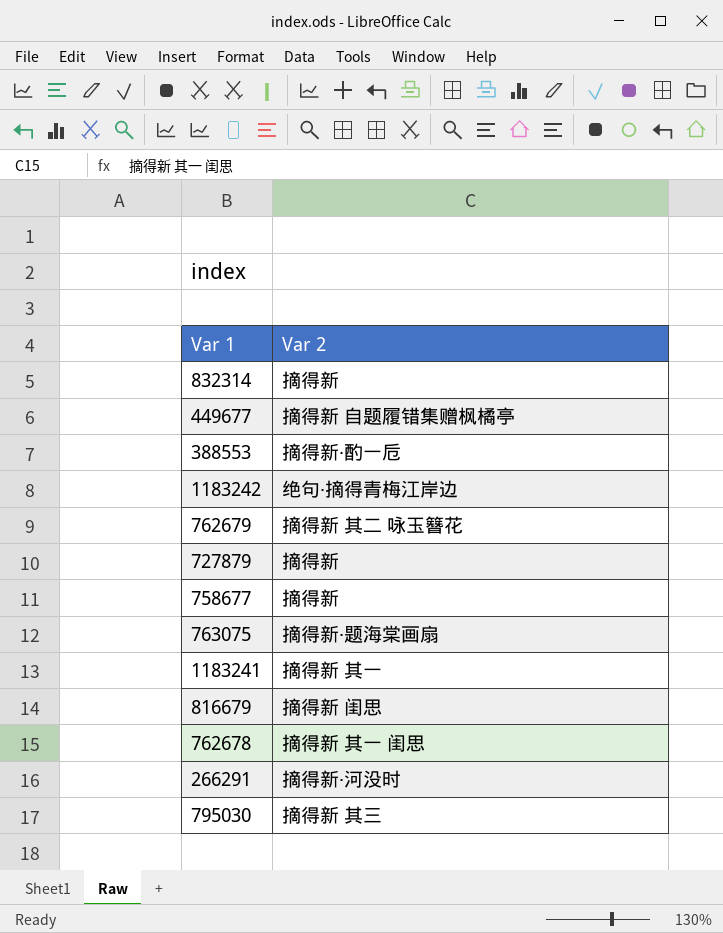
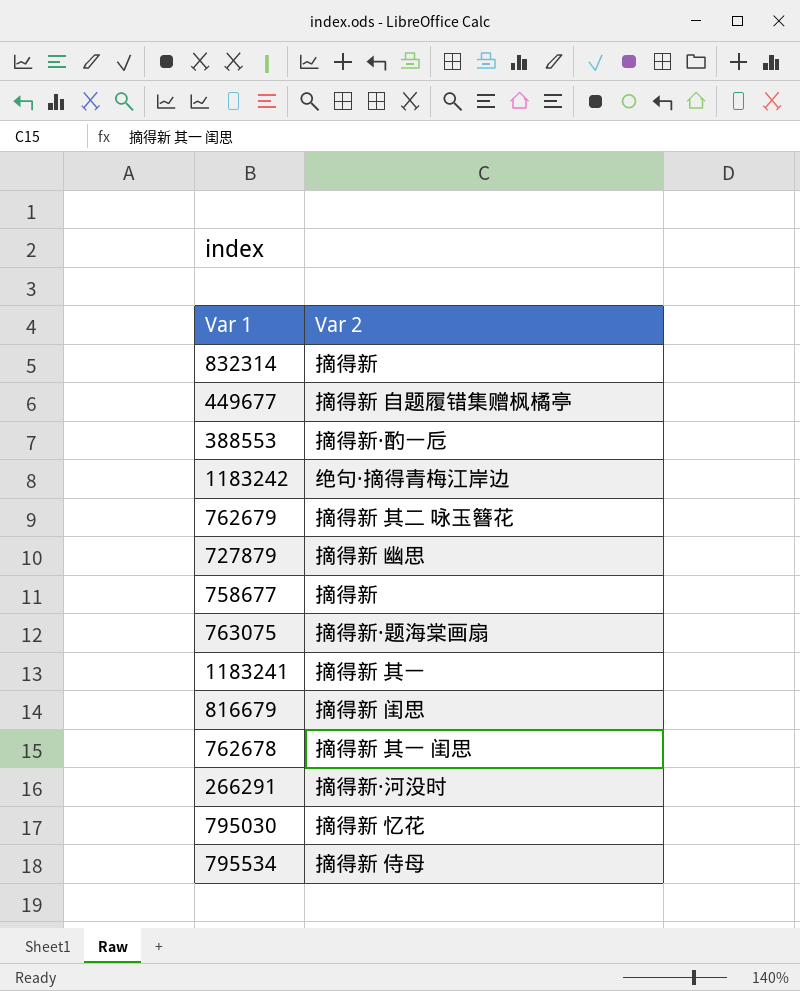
727879 | Var 2: 摘得新 -> 摘得新 幽思
795030 | Var 2: 摘得新 其三 -> 摘得新 忆花
row 795534: none -> 摘得新 侍母

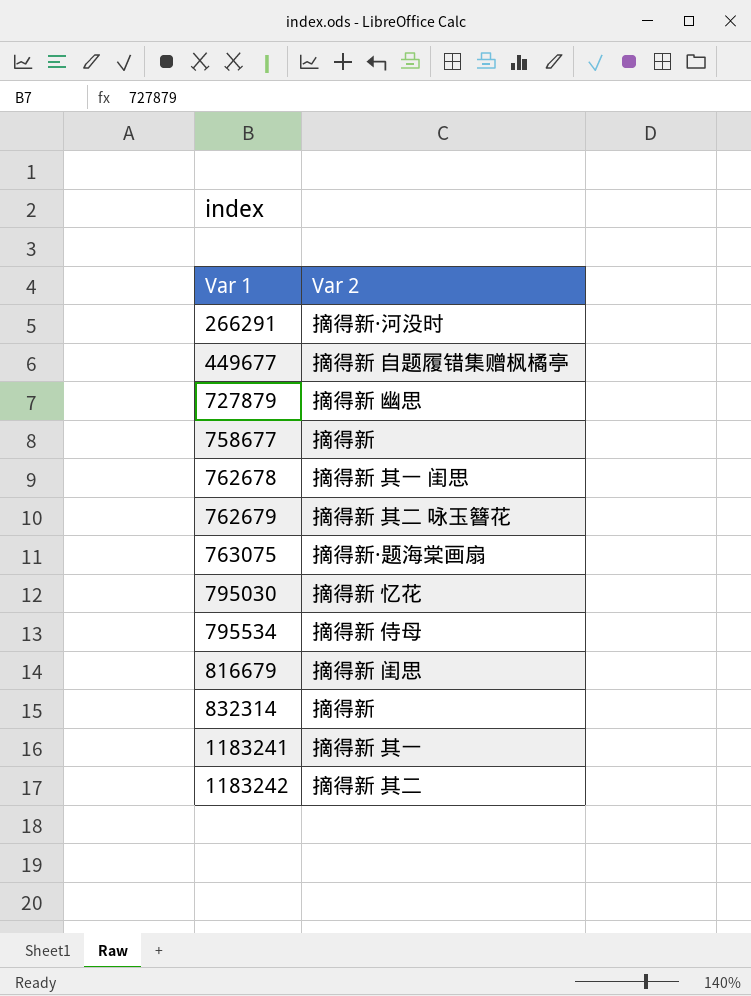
row order: none -> Var 1 ascending
row 388553: 摘得新·酌一卮 -> none
1183242 | Var 2: 绝句·摘得青梅江岸边 -> 摘得新 其二

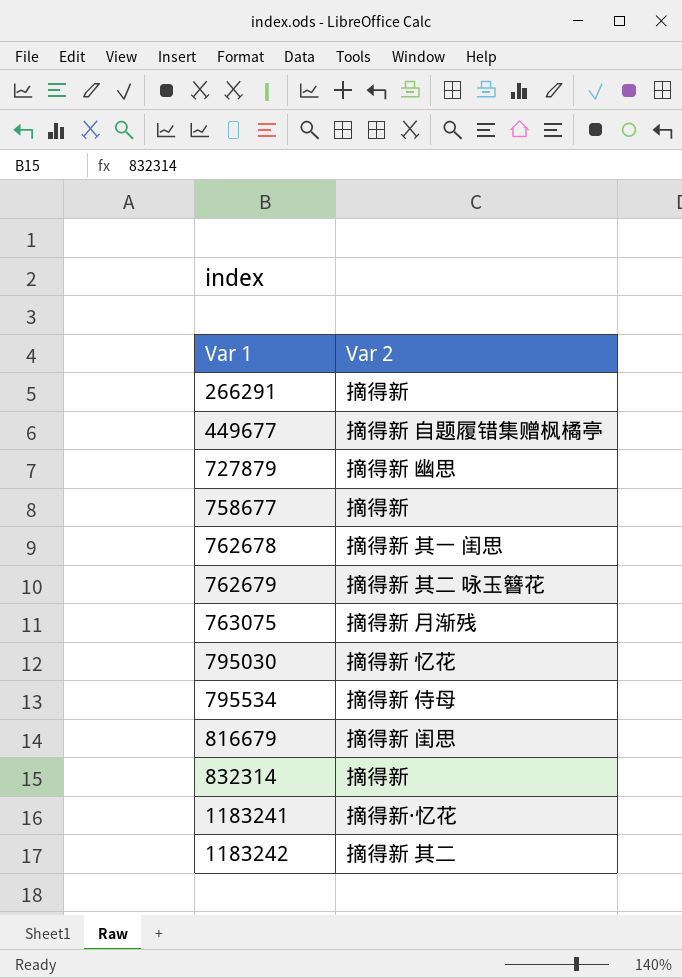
266291 | Var 2: 摘得新·河没时 -> 摘得新
763075 | Var 2: 摘得新·题海棠画扇 -> 摘得新 月渐残
1183241 | Var 2: 摘得新 其一 -> 摘得新·忆花

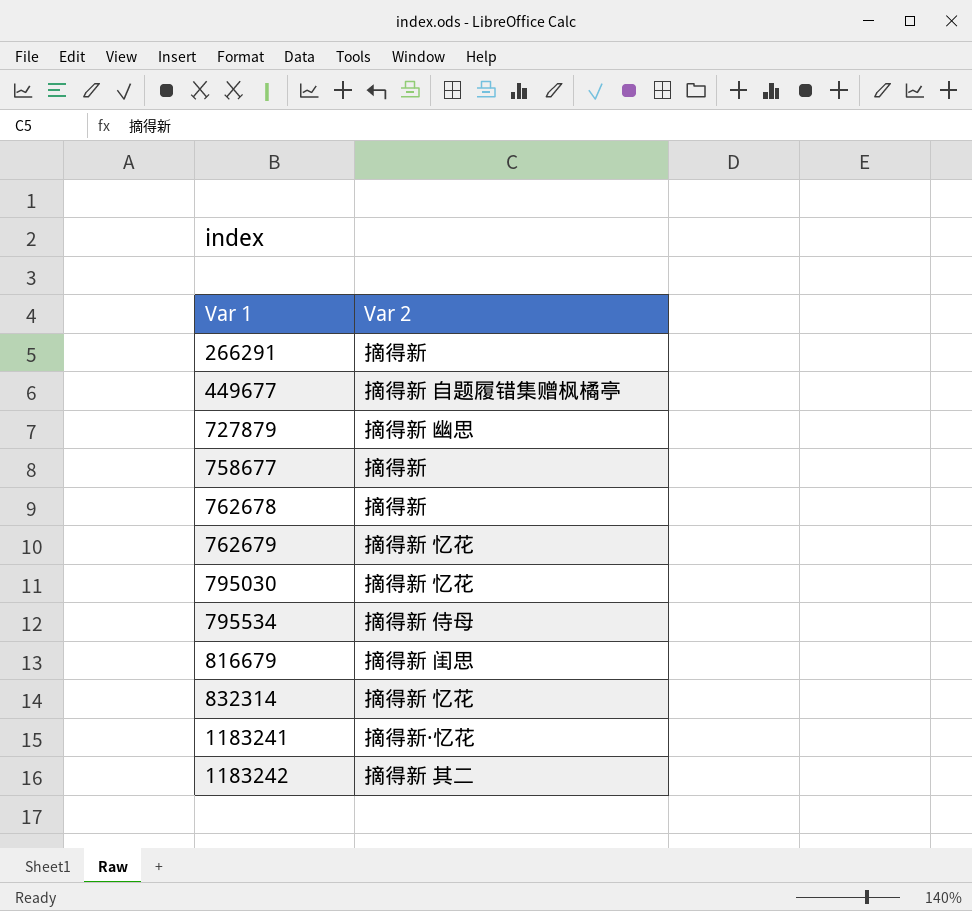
row 763075: 摘得新 月渐残 -> none
762678 | Var 2: 摘得新 其一 闺思 -> 摘得新
762679 | Var 2: 摘得新 其二 咏玉簪花 -> 摘得新 忆花
832314 | Var 2: 摘得新 -> 摘得新 忆花

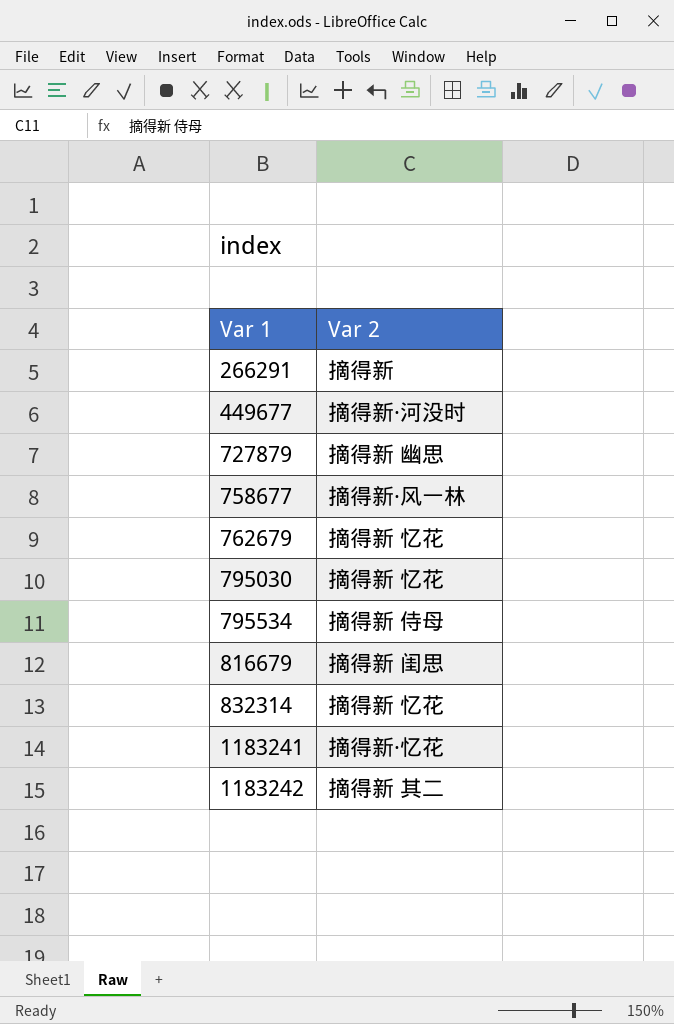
row 762678: 摘得新 -> none
449677 | Var 2: 摘得新 自题履错集赠枫橘亭 -> 摘得新·河没时
758677 | Var 2: 摘得新 -> 摘得新·风一林

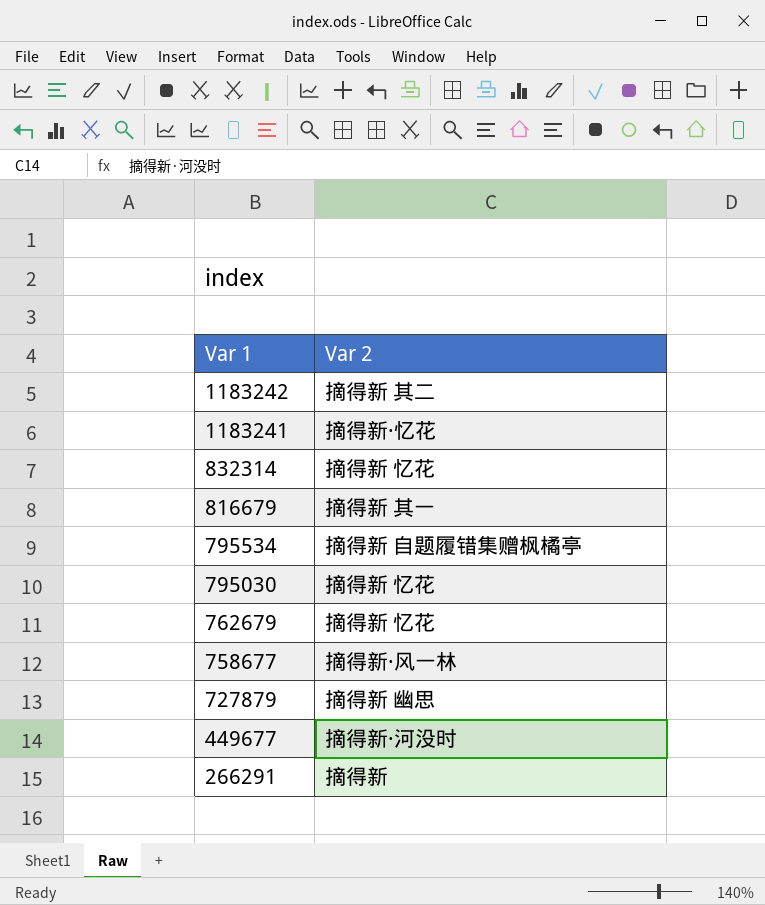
row order: Var 1 ascending -> Var 1 descending
816679 | Var 2: 摘得新 闺思 -> 摘得新 其一
795534 | Var 2: 摘得新 侍母 -> 摘得新 自题履错集赠枫橘亭

